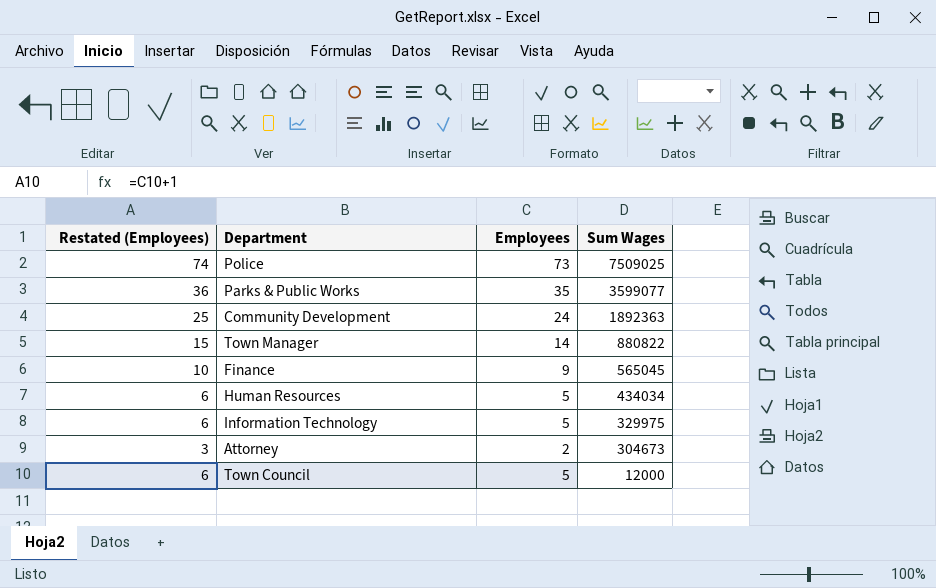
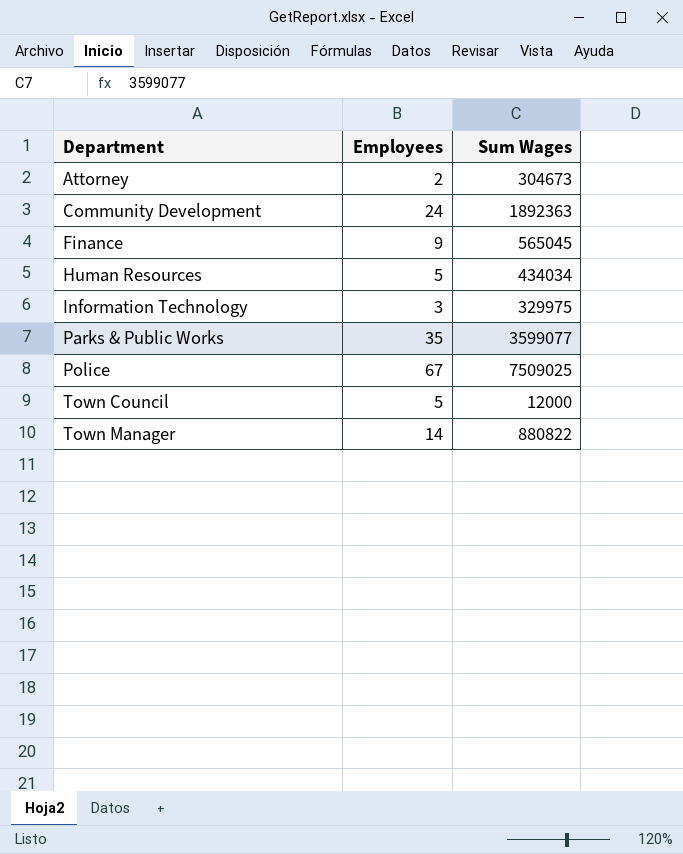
row order: Sum Wages descending -> Department ascending
column Restated (Employees) | formula: [Employees] + 1 -> none
Information Technology | Employees: 5 -> 3
Police | Employees: 73 -> 67

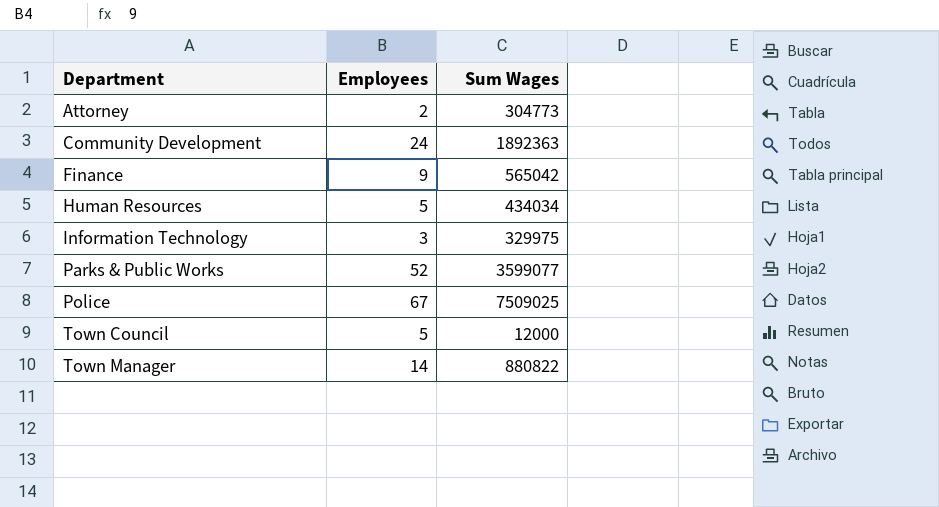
Attorney | Sum Wages: 304673 -> 304773
Finance | Sum Wages: 565045 -> 565042
Parks & Public Works | Employees: 35 -> 52

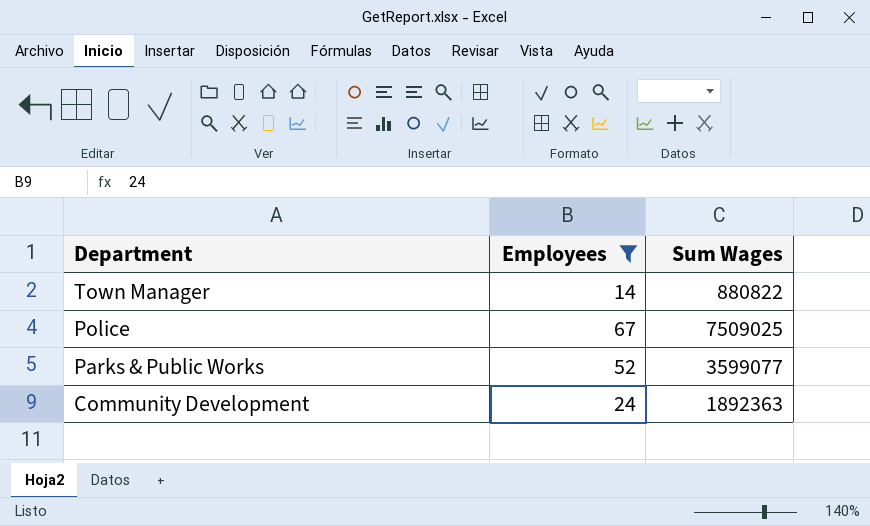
filter: none -> Employees >= 14
row order: Department ascending -> Department descending

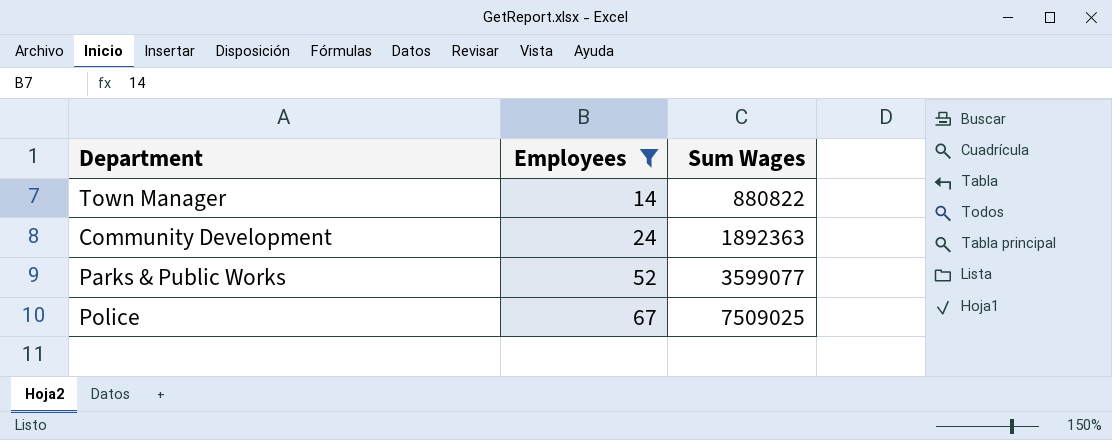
row order: Department descending -> Employees ascending

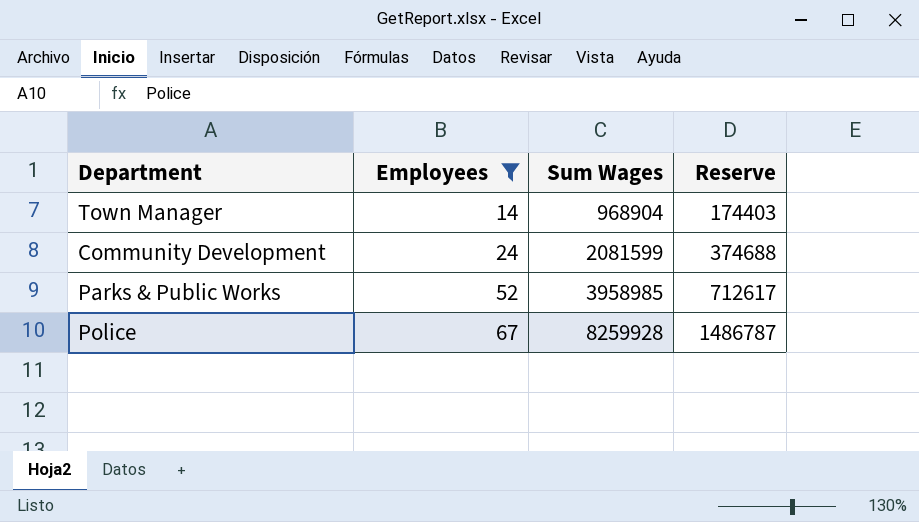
column Reserve | formula: none -> [Sum Wages] * 0.18
Town Manager | Sum Wages: 880822 -> 968904
Community Development | Sum Wages: 1892363 -> 2081599
Parks & Public Works | Sum Wages: 3599077 -> 3958985
Police | Sum Wages: 7509025 -> 8259928

